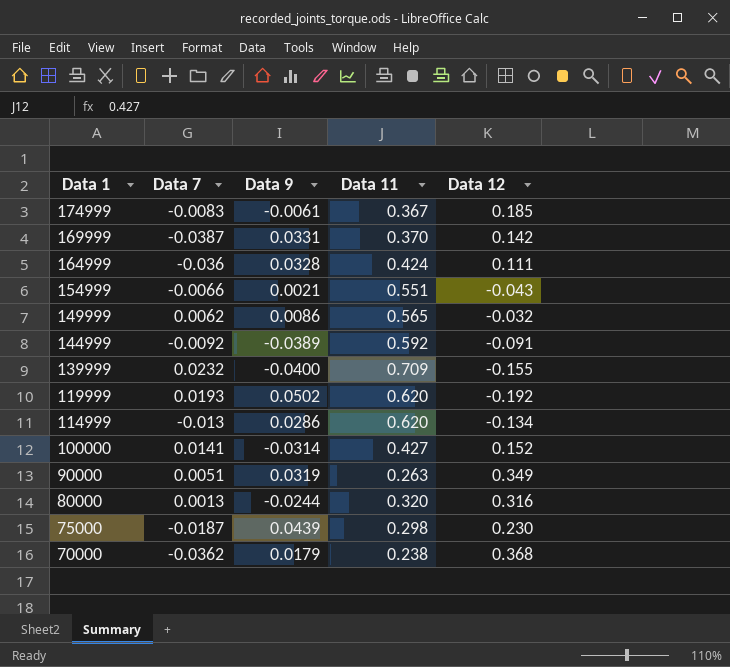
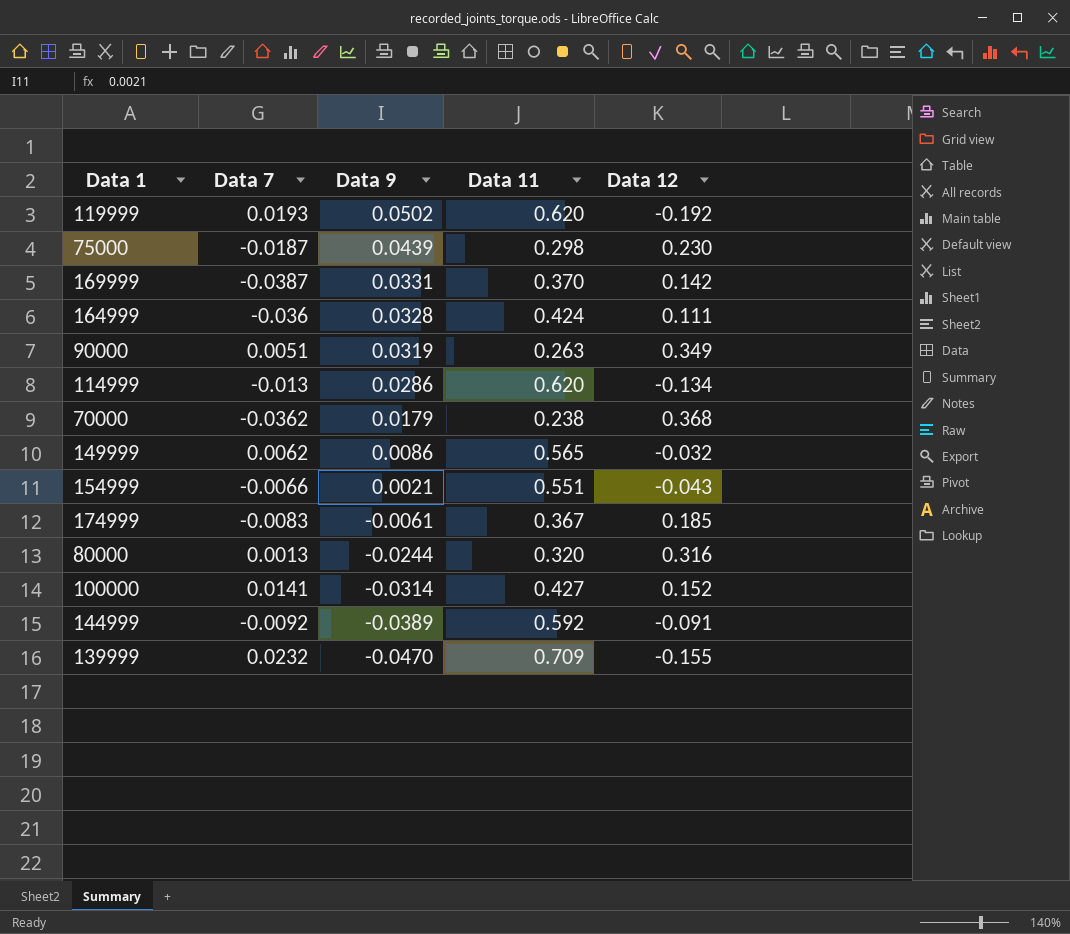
row order: Data 1 descending -> Data 9 descending
139999 | Data 9: -0.0400 -> -0.0470

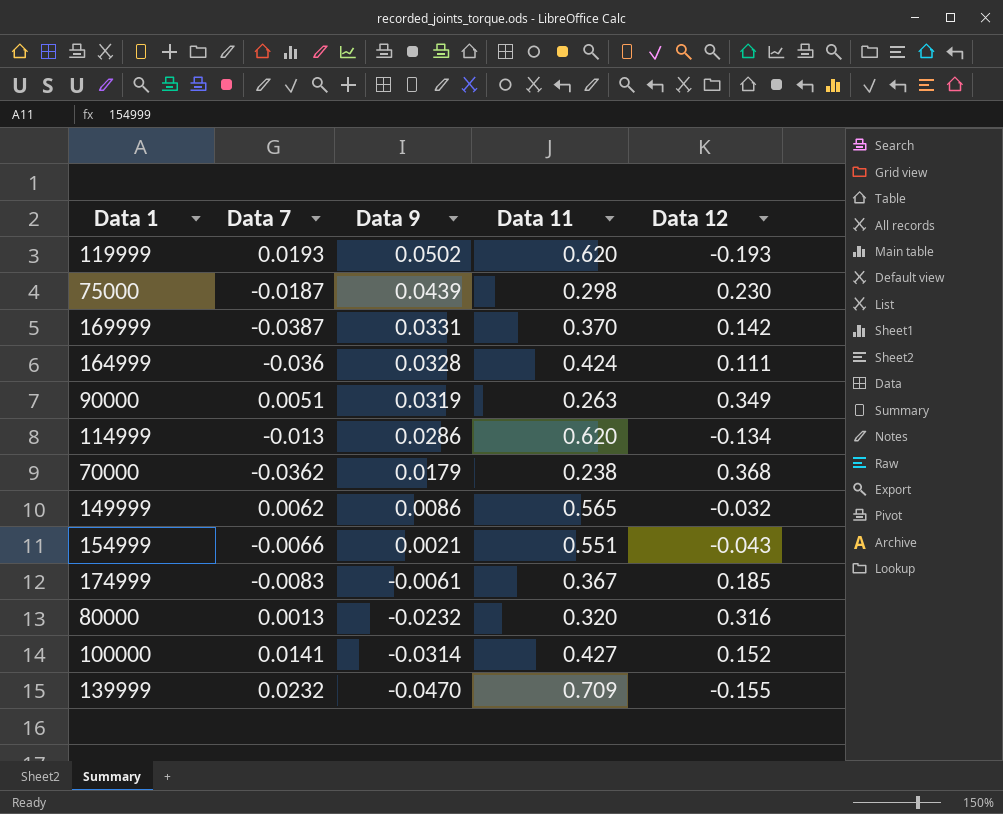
row 144999: -0.0092 | -0.0389 | 0.592 | -0.091 -> none
119999 | Data 12: -0.192 -> -0.193
80000 | Data 9: -0.0244 -> -0.0232

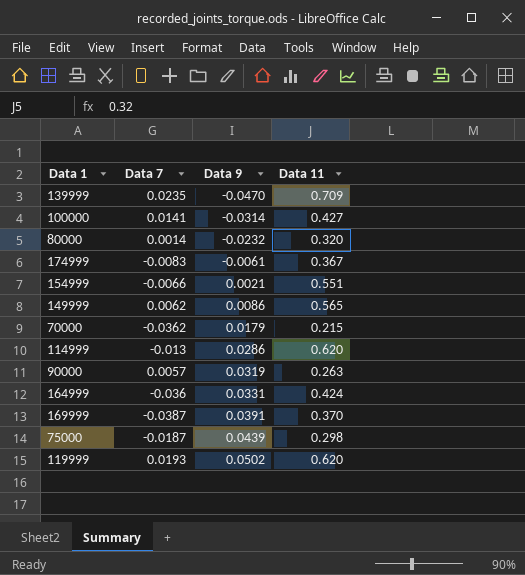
row order: Data 9 descending -> Data 9 ascending
column Data 12 | position: 5 -> none
139999 | Data 7: 0.0232 -> 0.0235
80000 | Data 7: 0.0013 -> 0.0014
70000 | Data 11: 0.238 -> 0.215
90000 | Data 7: 0.0051 -> 0.0057
164999 | Data 9: 0.0328 -> 0.0331
169999 | Data 9: 0.0331 -> 0.0391

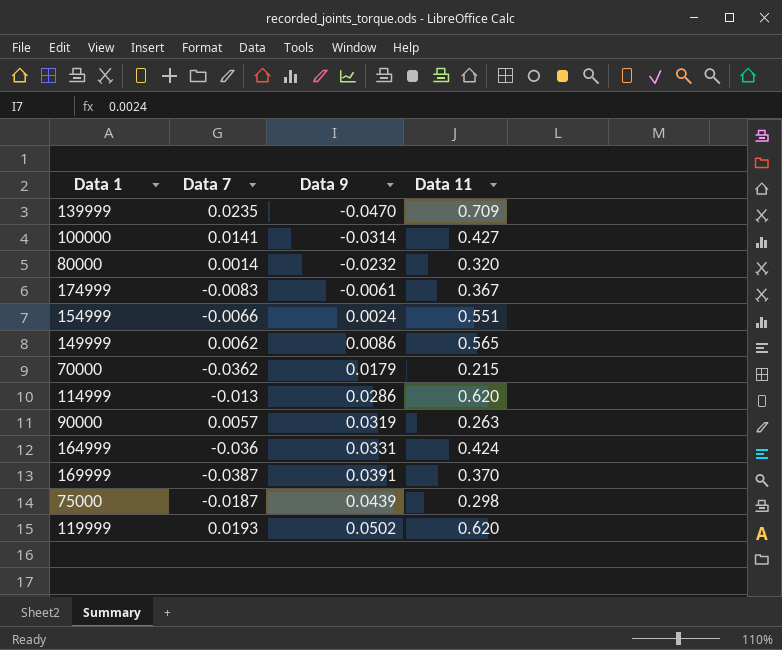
154999 | Data 9: 0.0021 -> 0.0024

